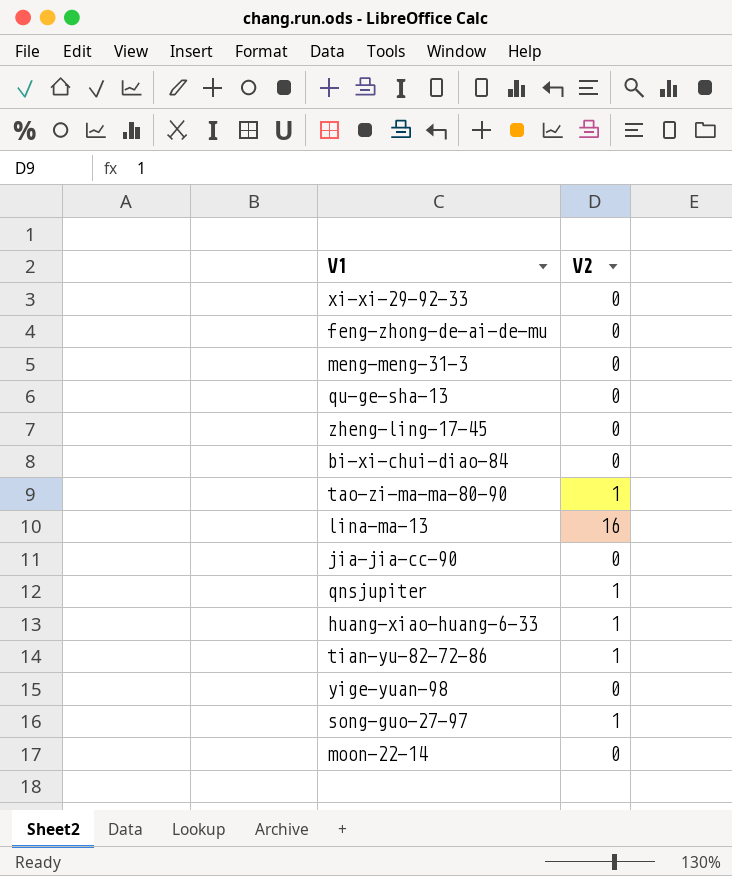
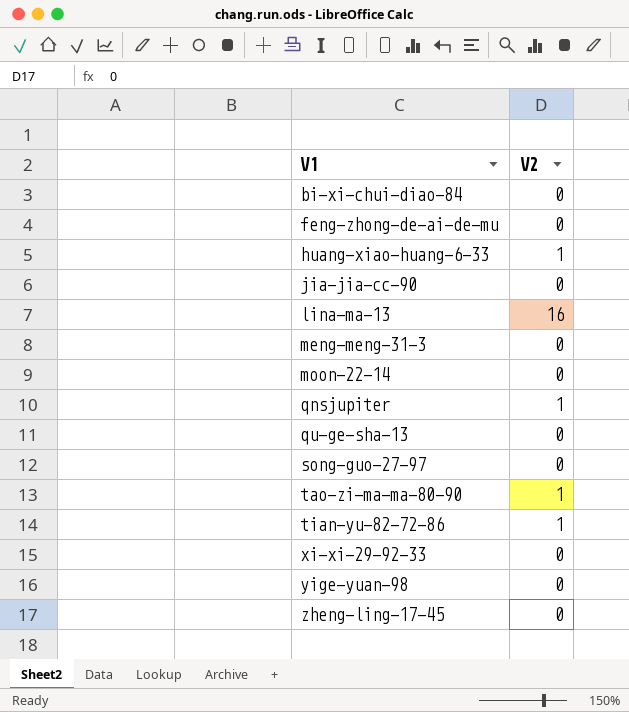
row order: none -> V1 ascending
song-guo-27-97 | V2: 1 -> 0

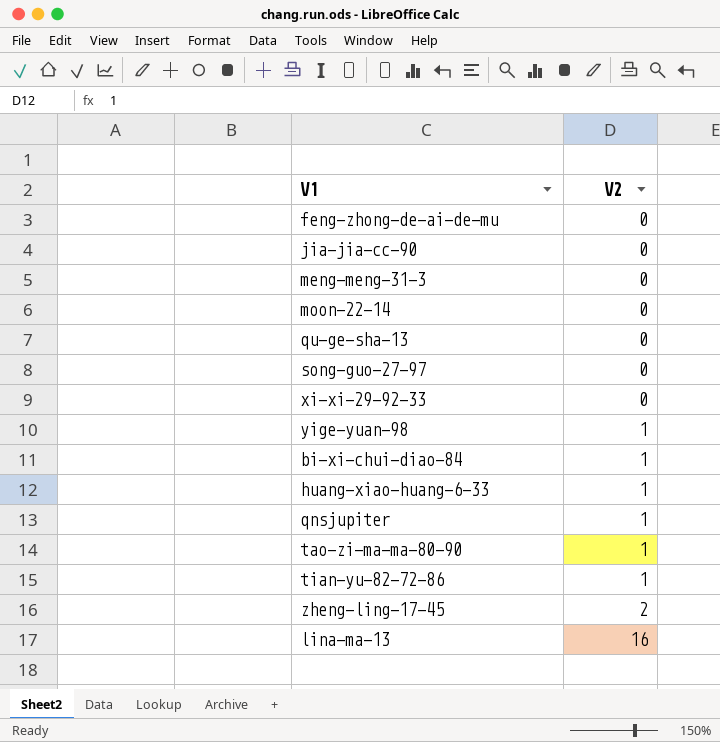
row order: V1 ascending -> V2 ascending
yige-yuan-98 | V2: 0 -> 1
bi-xi-chui-diao-84 | V2: 0 -> 1
zheng-ling-17-45 | V2: 0 -> 2

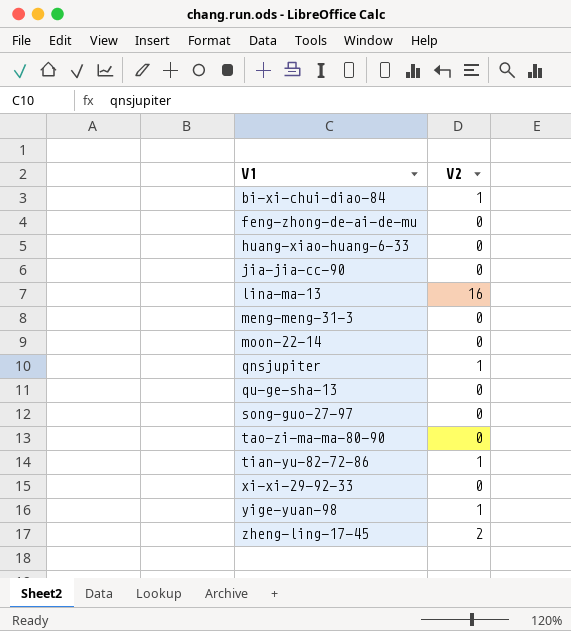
row order: V2 ascending -> V1 ascending
huang-xiao-huang-6-33 | V2: 1 -> 0
tao-zi-ma-ma-80-90 | V2: 1 -> 0

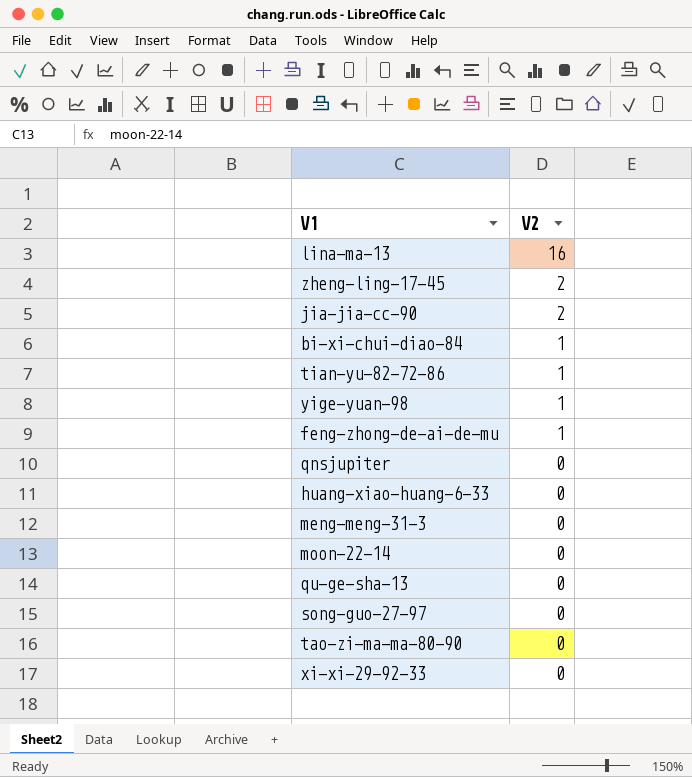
row order: V1 ascending -> V2 descending
jia-jia-cc-90 | V2: 0 -> 2
feng-zhong-de-ai-de-mu | V2: 0 -> 1
qnsjupiter | V2: 1 -> 0

